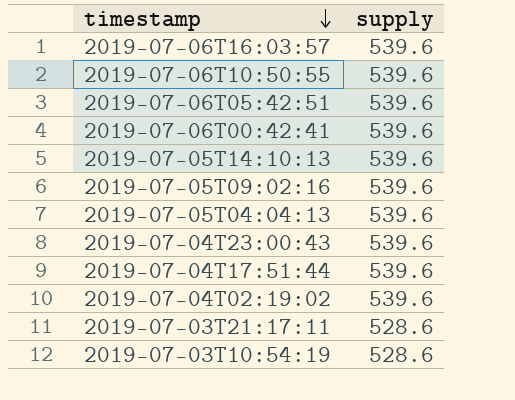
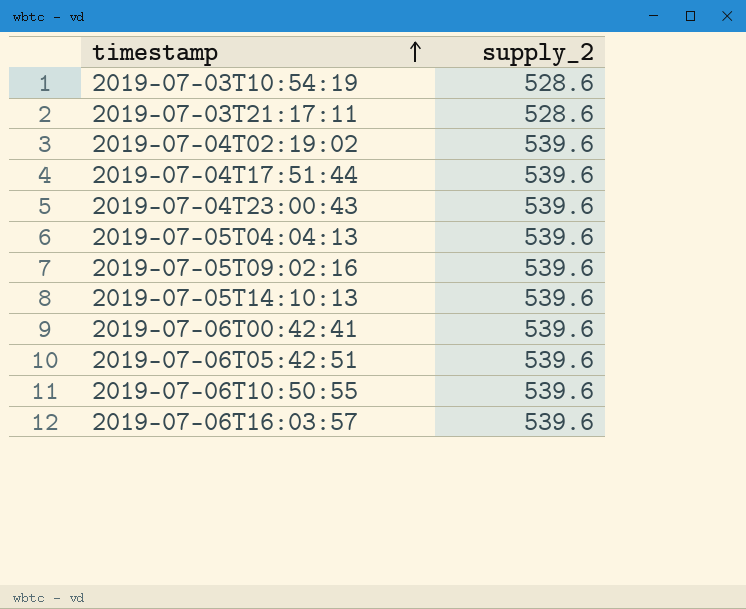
row order: timestamp descending -> timestamp ascending
column name: supply -> supply_2

